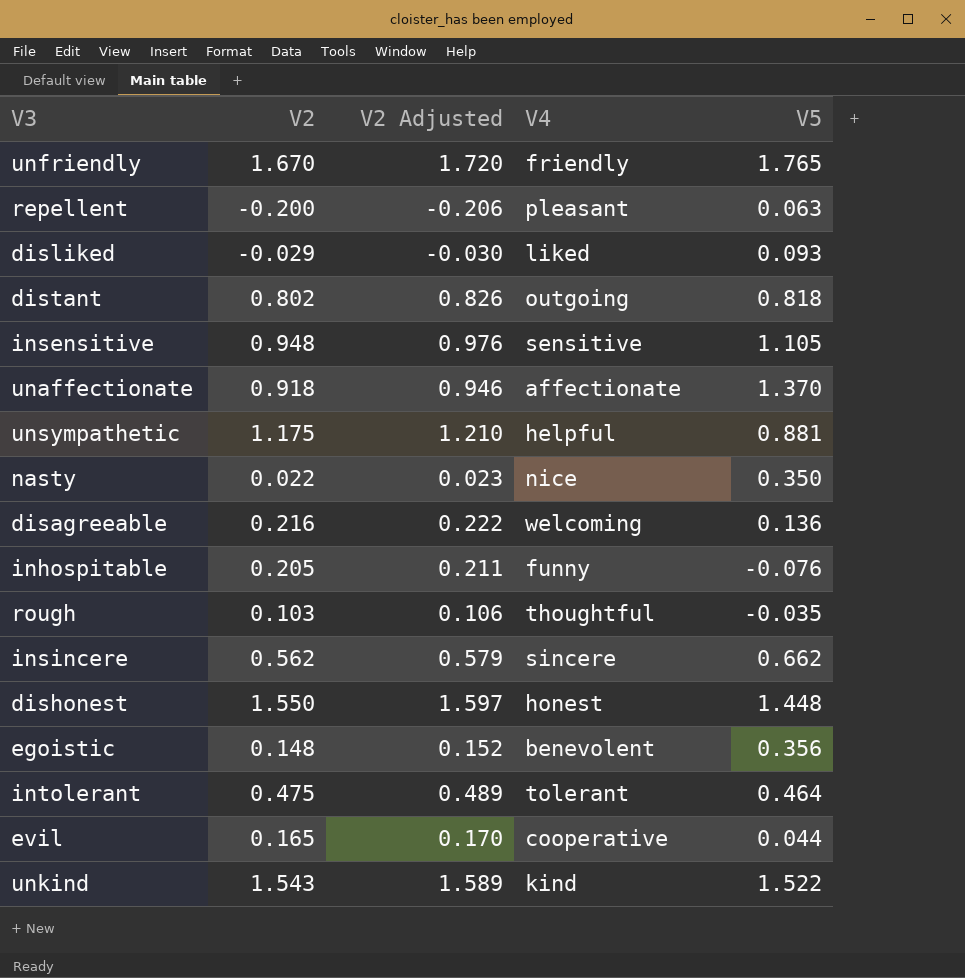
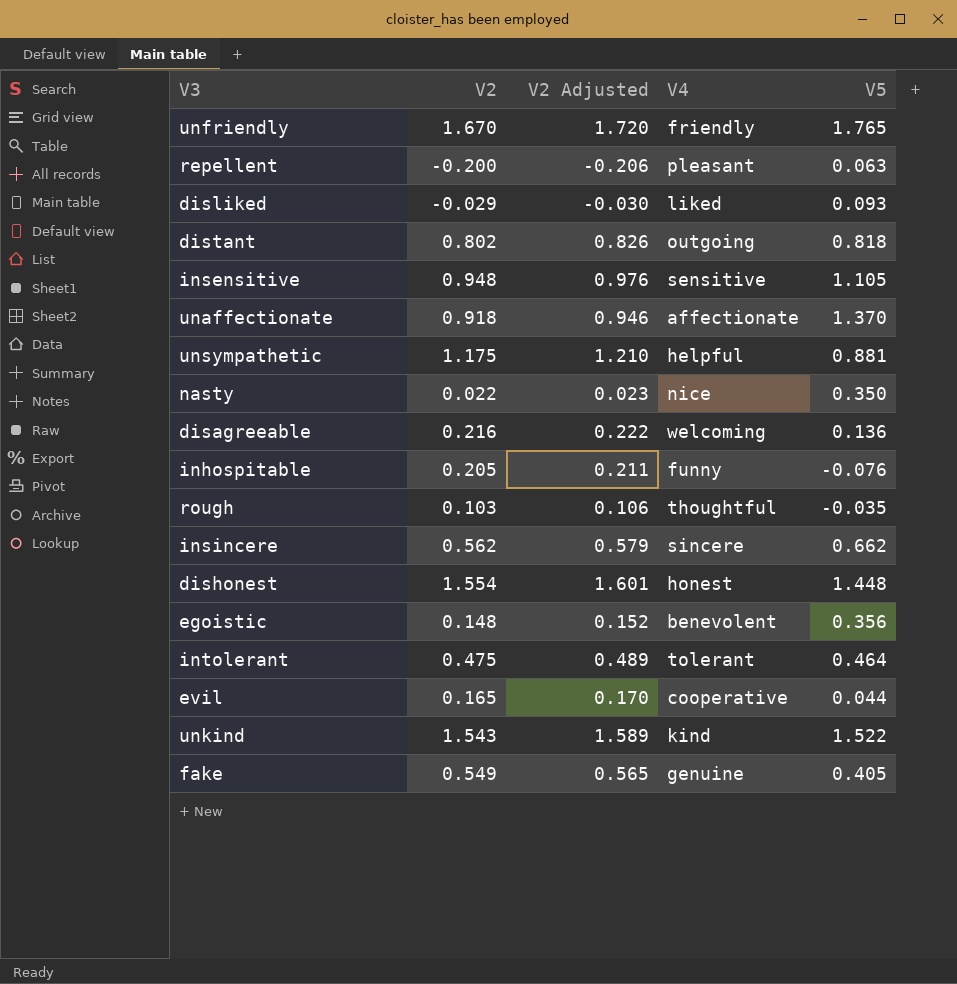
dishonest | V2: 1.550 -> 1.554
dishonest | V2 Adjusted: 1.597 -> 1.601
row fake: none -> 0.549 | 0.565 | genuine | 0.405

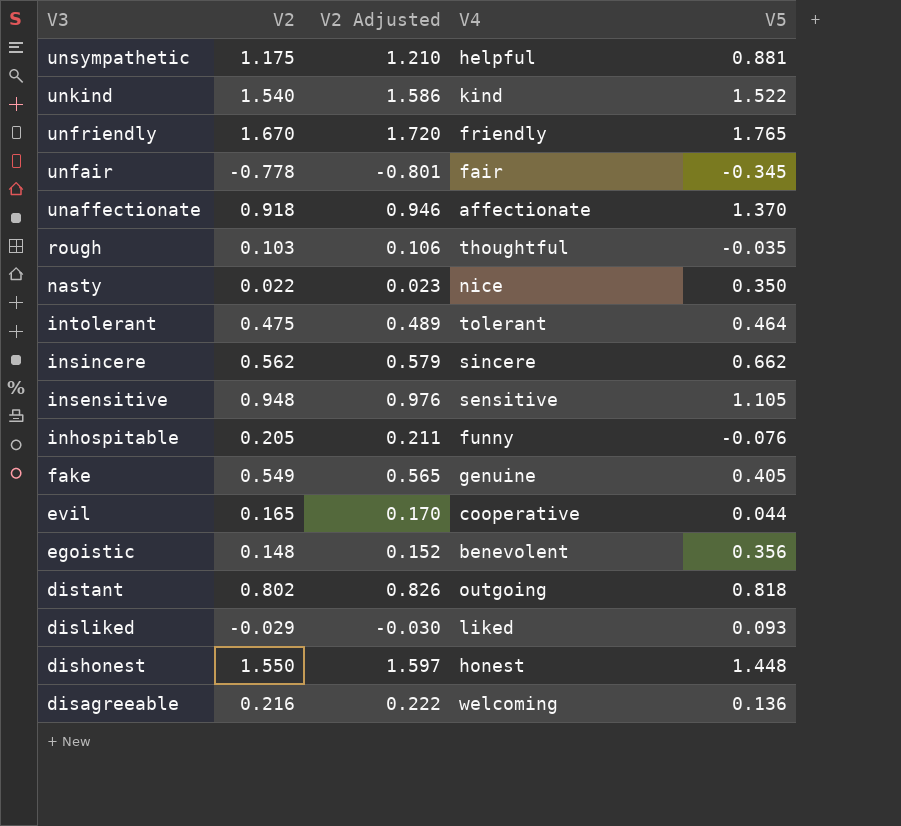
row order: none -> V3 descending
row repellent: -0.200 | -0.206 | pleasant | 0.063 -> none
unkind | V2: 1.543 -> 1.540
unkind | V2 Adjusted: 1.589 -> 1.586
row unfair: none -> -0.778 | -0.801 | fair | -0.345
dishonest | V2: 1.554 -> 1.550
dishonest | V2 Adjusted: 1.601 -> 1.597

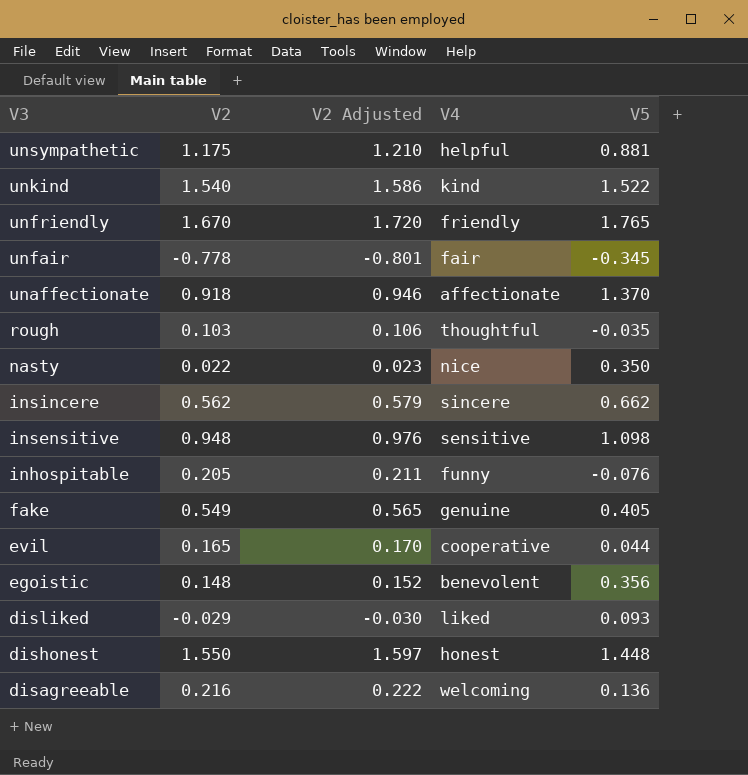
row intolerant: 0.475 | 0.489 | tolerant | 0.464 -> none
row distant: 0.802 | 0.826 | outgoing | 0.818 -> none
insensitive | V5: 1.105 -> 1.098

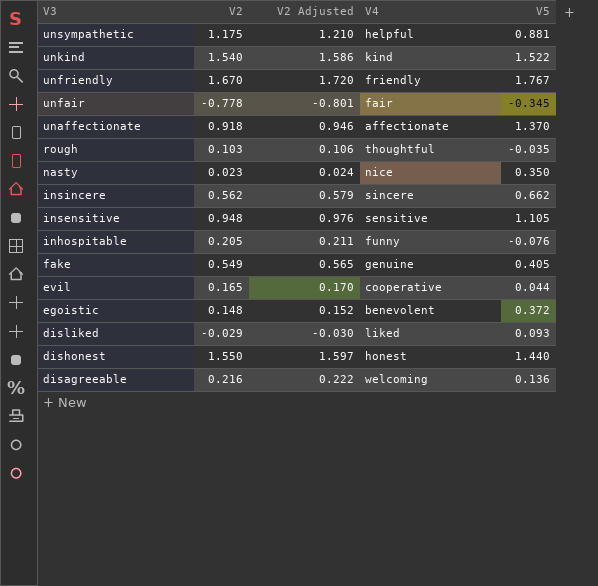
unfriendly | V5: 1.765 -> 1.767
nasty | V2: 0.022 -> 0.023
nasty | V2 Adjusted: 0.023 -> 0.024
insensitive | V5: 1.098 -> 1.105
egoistic | V5: 0.356 -> 0.372
dishonest | V5: 1.448 -> 1.440

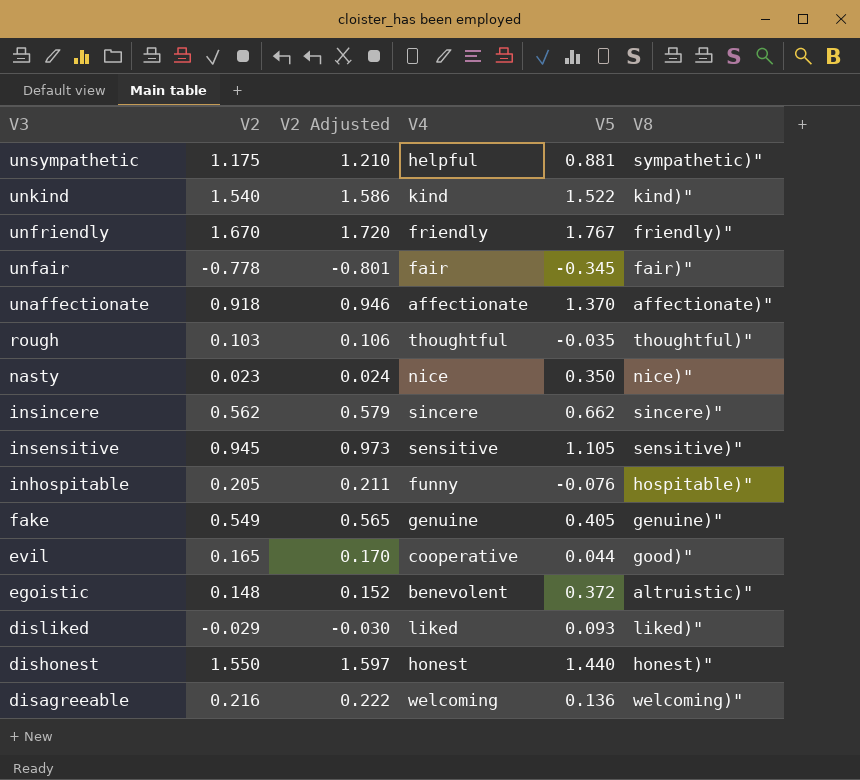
column V8 | position: none -> 6
insensitive | V2: 0.948 -> 0.945
insensitive | V2 Adjusted: 0.976 -> 0.973

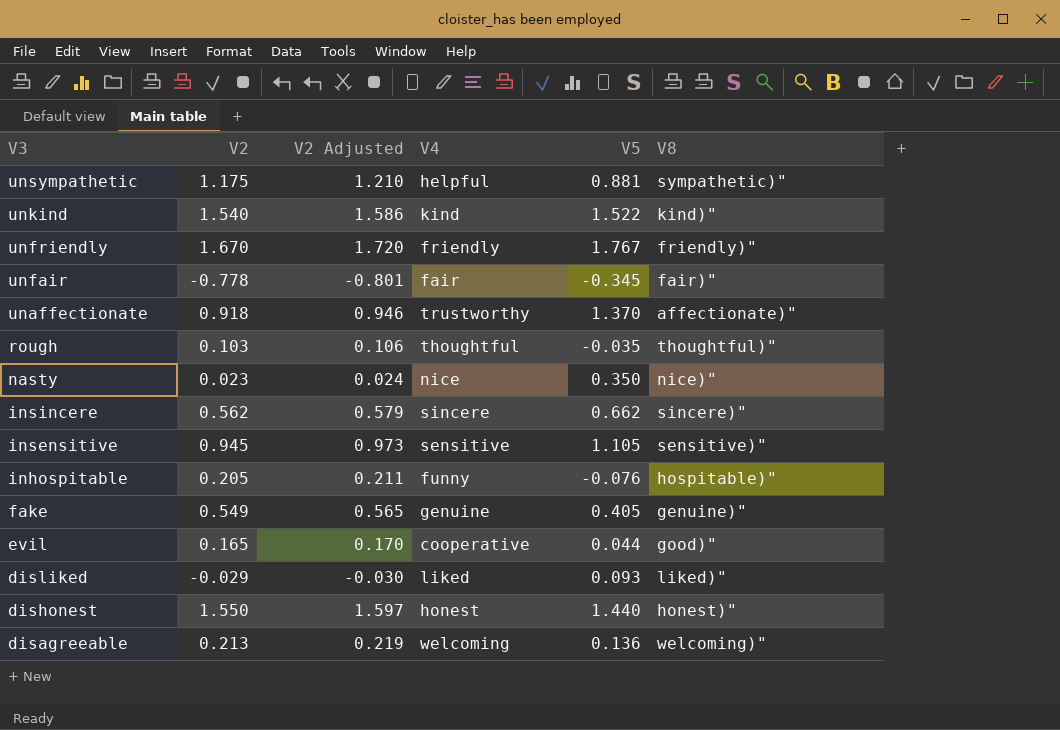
row egoistic: 0.148 | 0.152 | benevolent | 0.372 | altruistic)" -> none
unaffectionate | V4: affectionate -> trustworthy
disagreeable | V2: 0.216 -> 0.213
disagreeable | V2 Adjusted: 0.222 -> 0.219

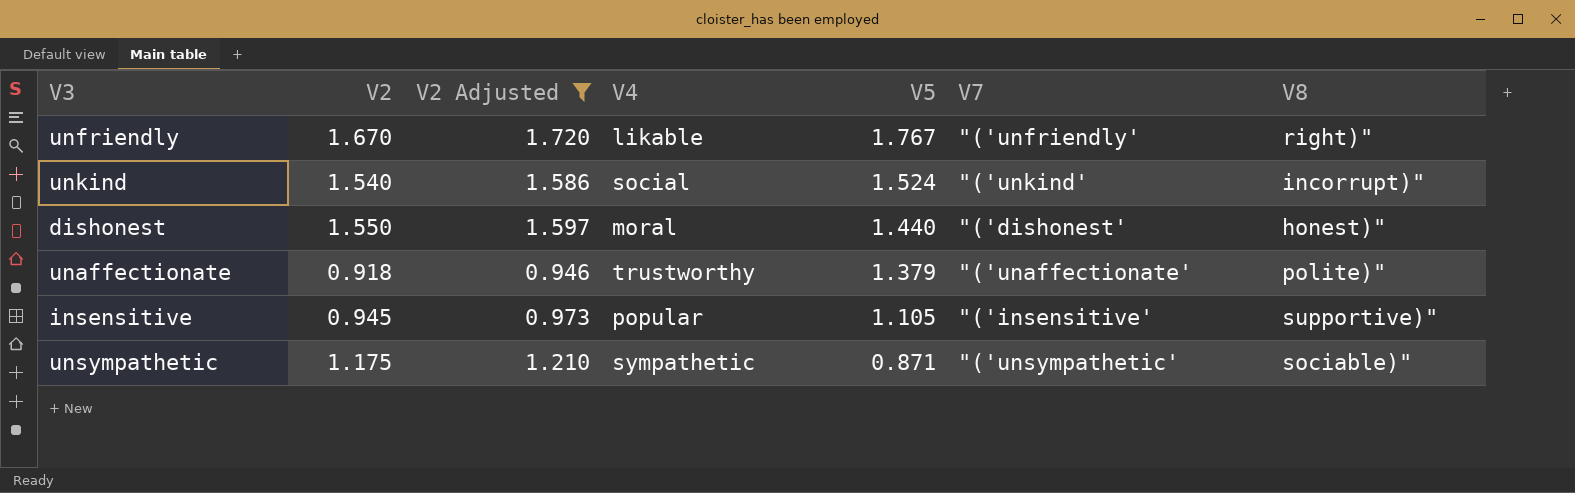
filter: none -> V2 Adjusted >= 0.946
row order: V3 descending -> V5 descending
column V7 | position: none -> 6
unfriendly | V4: friendly -> likable
unfriendly | V8: friendly)" -> right)"
unkind | V4: kind -> social
unkind | V5: 1.522 -> 1.524
unkind | V8: kind)" -> incorrupt)"
dishonest | V4: honest -> moral
unaffectionate | V5: 1.370 -> 1.379
unaffectionate | V8: affectionate)" -> polite)"
insensitive | V4: sensitive -> popular
insensitive | V8: sensitive)" -> supportive)"
unsympathetic | V4: helpful -> sympathetic
unsympathetic | V5: 0.881 -> 0.871
unsympathetic | V8: sympathetic)" -> sociable)"

